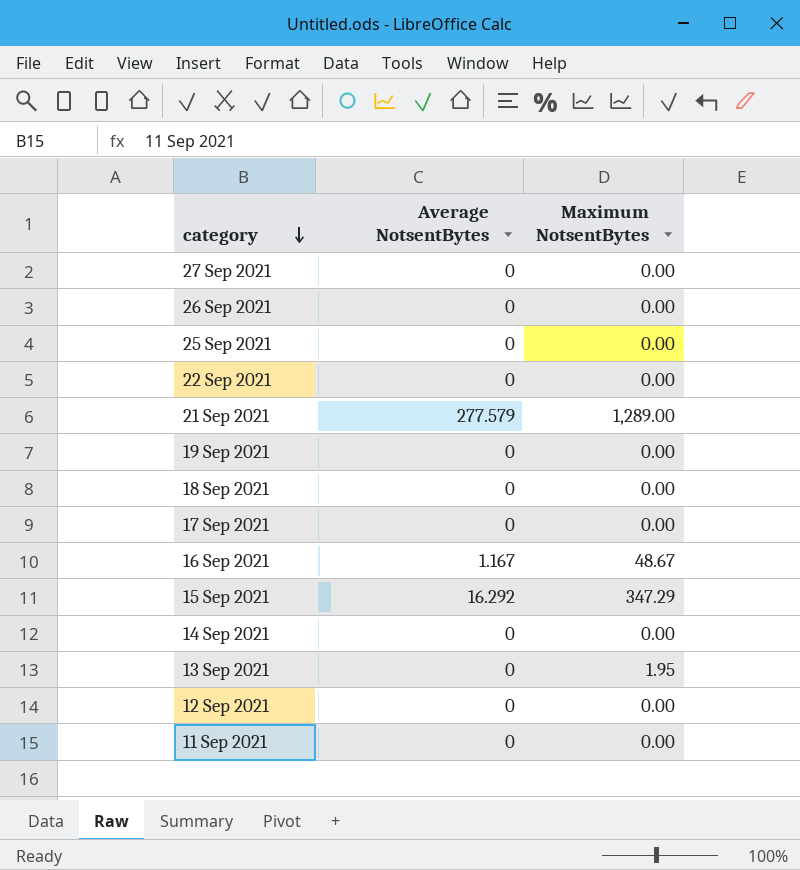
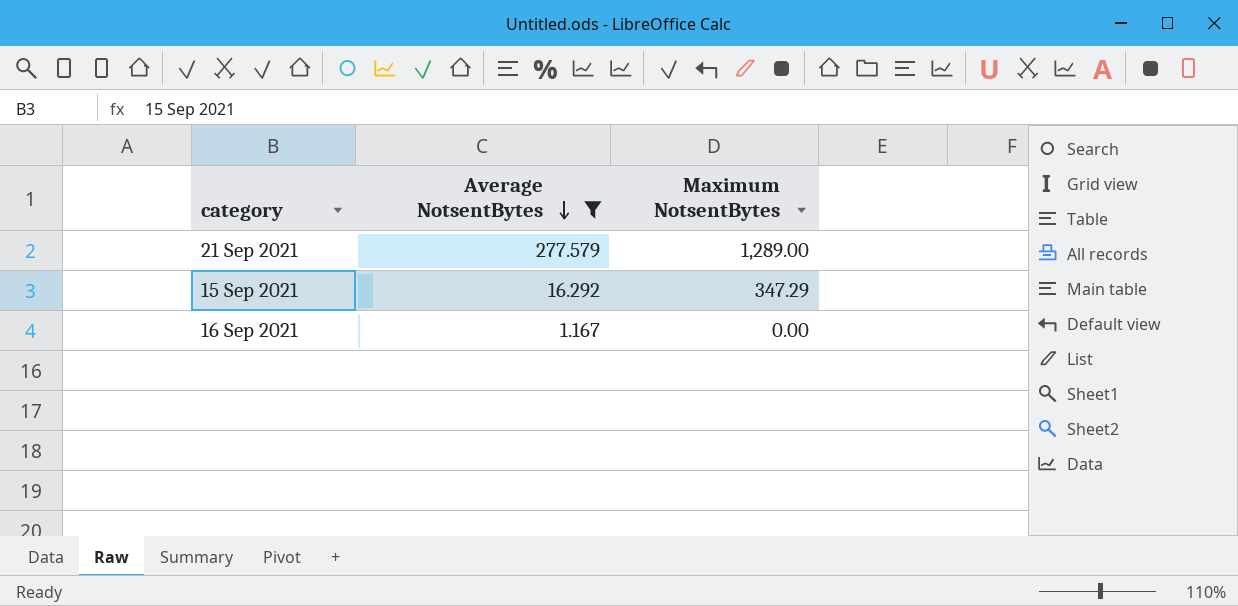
filter: none -> Average NotsentBytes != 0
row order: category descending -> Average NotsentBytes descending
16 Sep 2021 | Maximum NotsentBytes: 48.67 -> 0.00

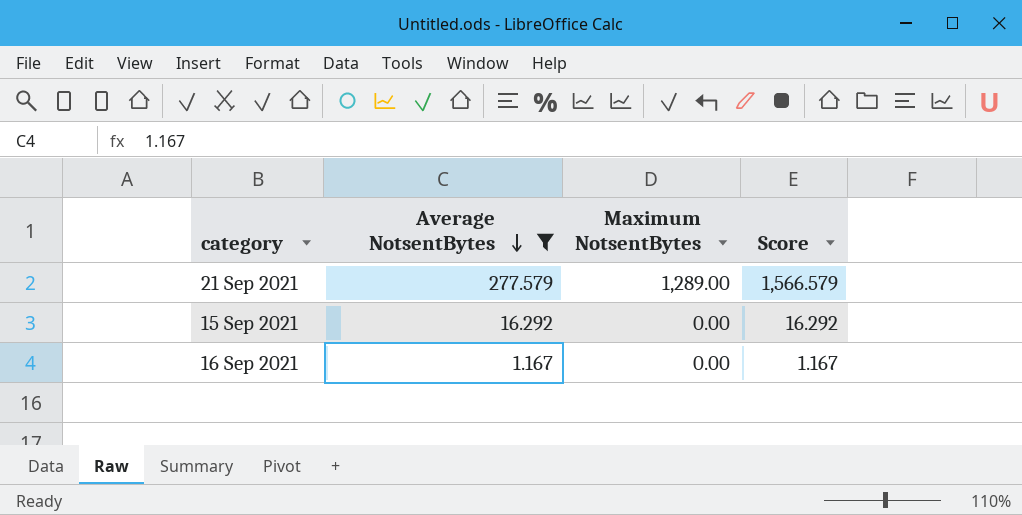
column Score | formula: none -> [Average NotsentBytes] + [Maximum NotsentBytes]
15 Sep 2021 | Maximum NotsentBytes: 347.29 -> 0.00

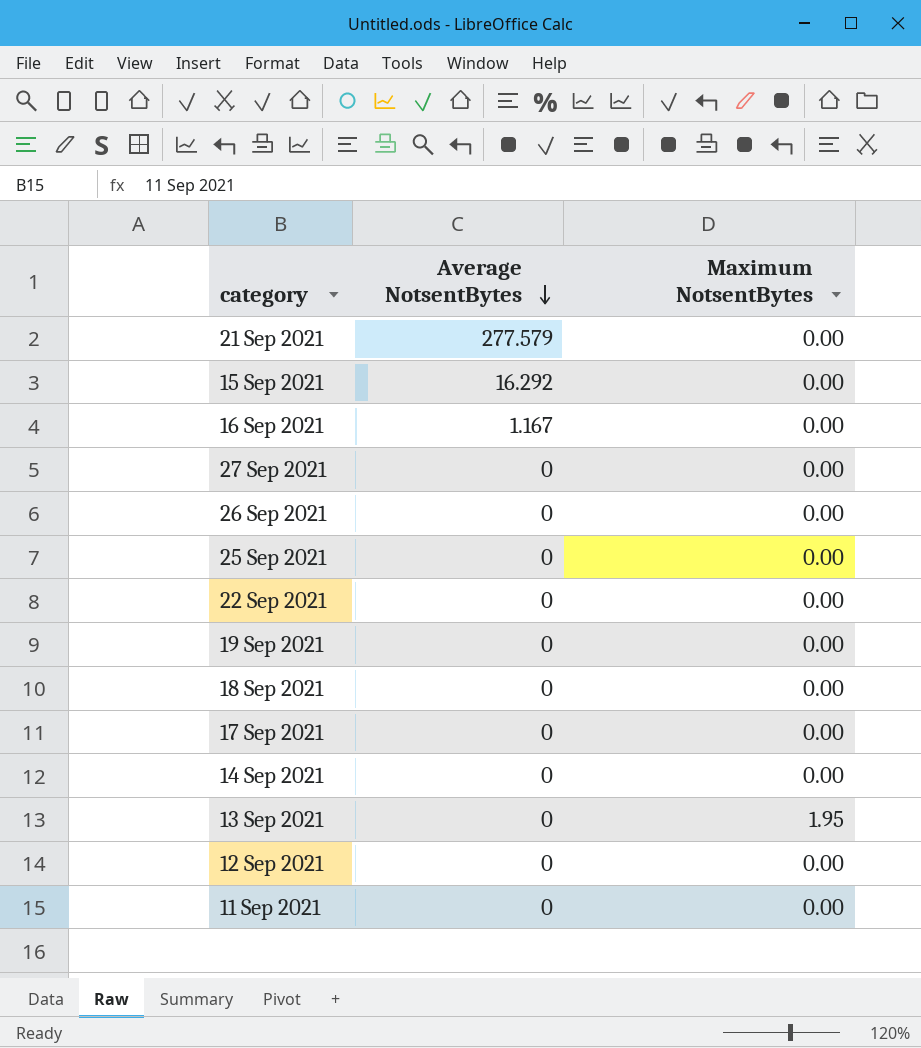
filter: Average NotsentBytes != 0 -> none
column Score | formula: [Average NotsentBytes] + [Maximum NotsentBytes] -> none
21 Sep 2021 | Maximum NotsentBytes: 1,289.00 -> 0.00

